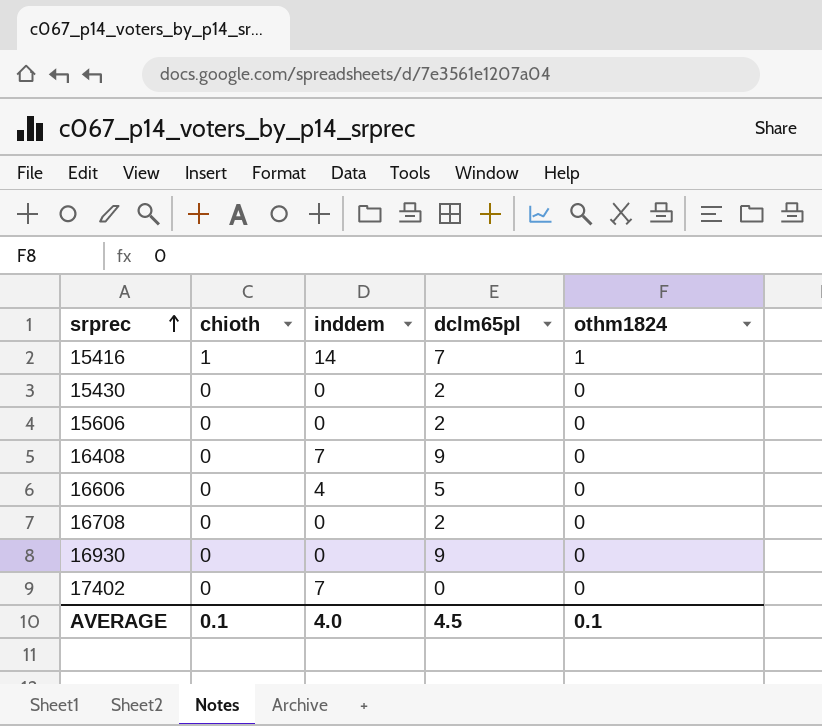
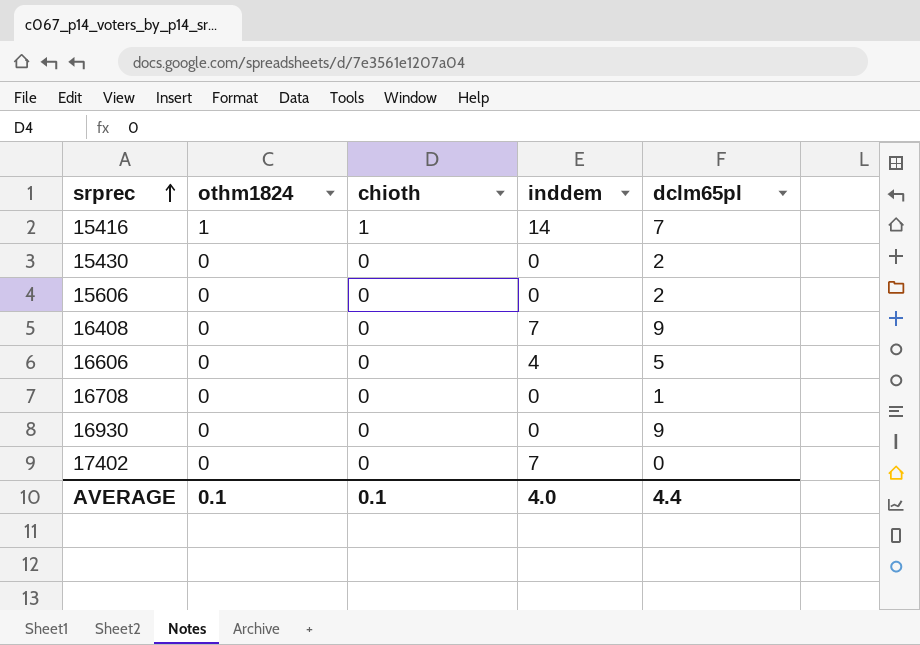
column othm1824 | position: 5 -> 2
16708 | dclm65pl: 2 -> 1
AVERAGE | dclm65pl: 4.5 -> 4.4

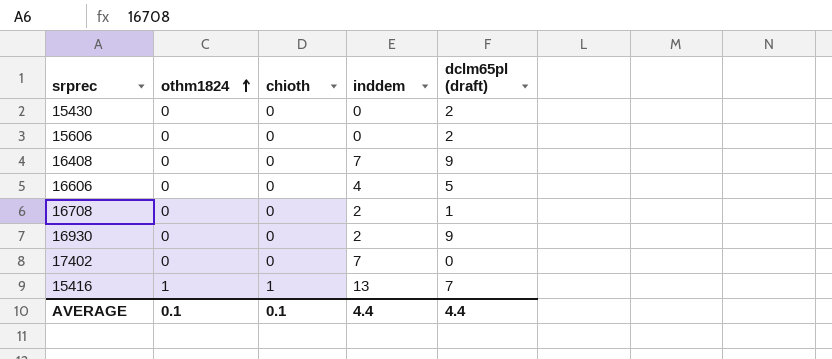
row order: srprec ascending -> othm1824 ascending
column name: dclm65pl -> dclm65pl (draft)
16708 | inddem: 0 -> 2
16930 | inddem: 0 -> 2
15416 | inddem: 14 -> 13
AVERAGE | inddem: 4.0 -> 4.4

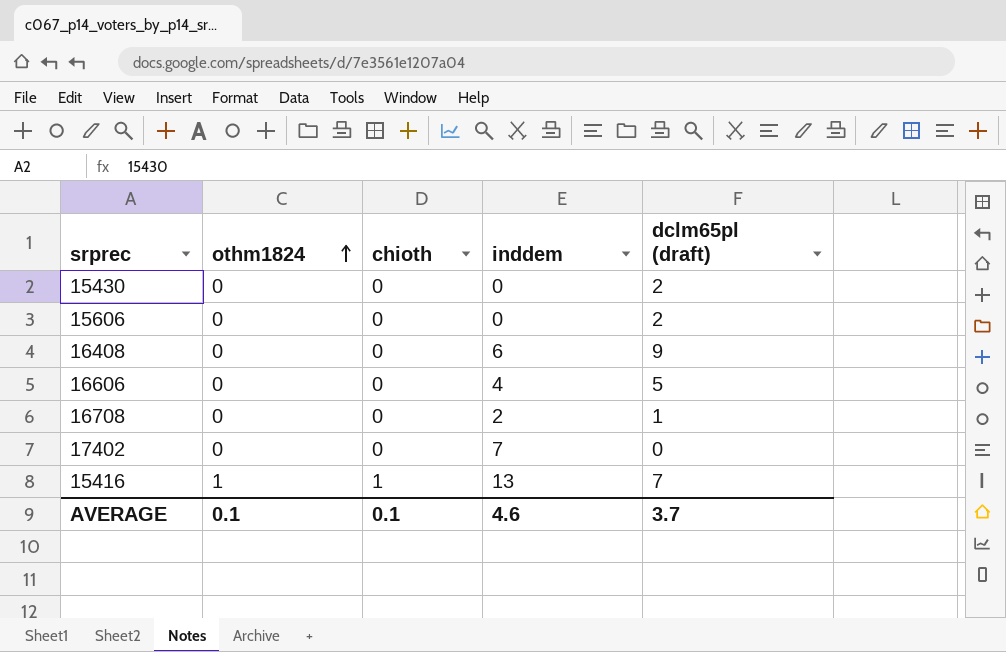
row 16930: 0 | 0 | 2 | 9 -> none
16408 | inddem: 7 -> 6
AVERAGE | inddem: 4.4 -> 4.6
AVERAGE | dclm65pl (draft): 4.4 -> 3.7

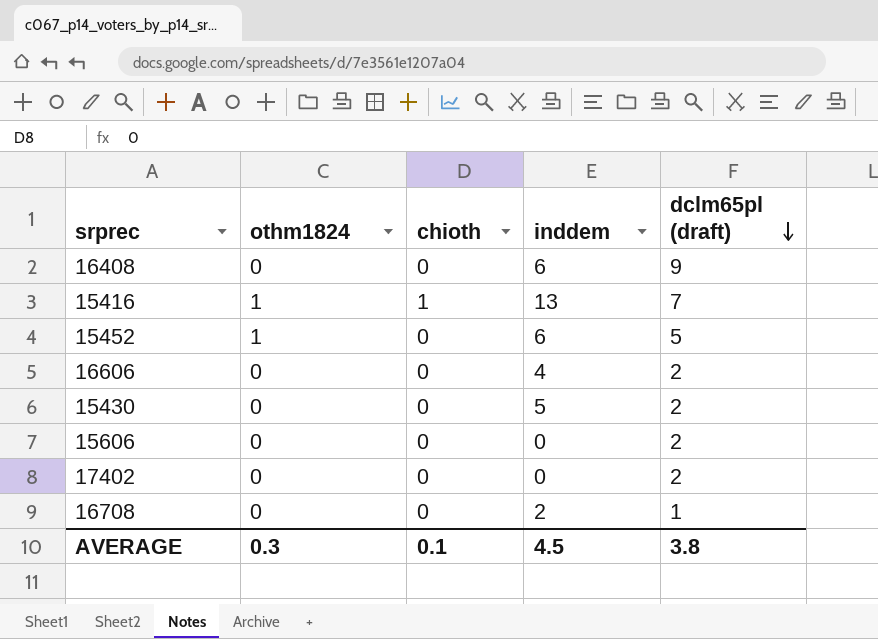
row order: othm1824 ascending -> dclm65pl (draft) descending
row 15452: none -> 1 | 0 | 6 | 5
16606 | dclm65pl (draft): 5 -> 2
15430 | inddem: 0 -> 5
17402 | inddem: 7 -> 0
17402 | dclm65pl (draft): 0 -> 2
AVERAGE | othm1824: 0.1 -> 0.3
AVERAGE | inddem: 4.6 -> 4.5
AVERAGE | dclm65pl (draft): 3.7 -> 3.8

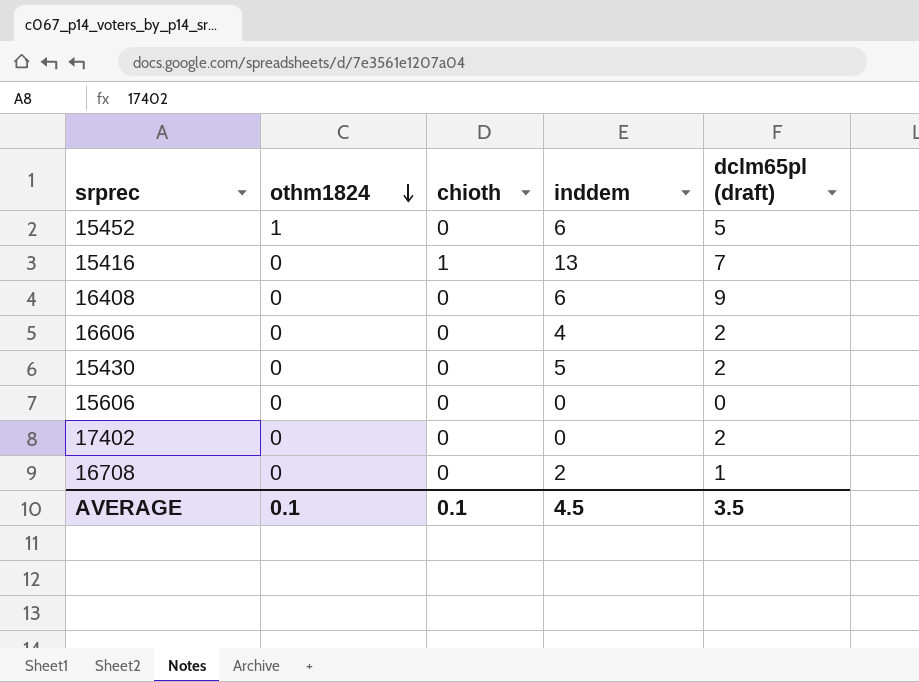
row order: dclm65pl (draft) descending -> othm1824 descending
15416 | othm1824: 1 -> 0
15606 | dclm65pl (draft): 2 -> 0
AVERAGE | othm1824: 0.3 -> 0.1
AVERAGE | dclm65pl (draft): 3.8 -> 3.5

